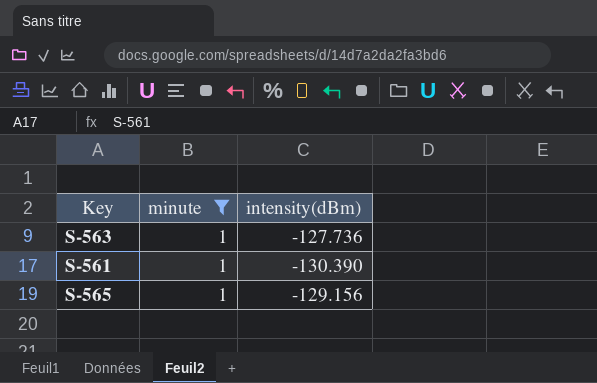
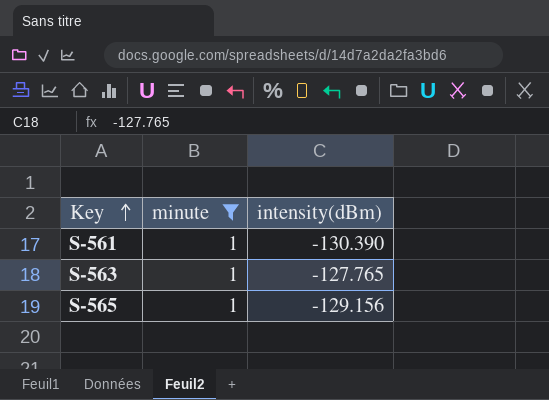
row order: none -> Key ascending
S-563 | intensity(dBm): -127.736 -> -127.765

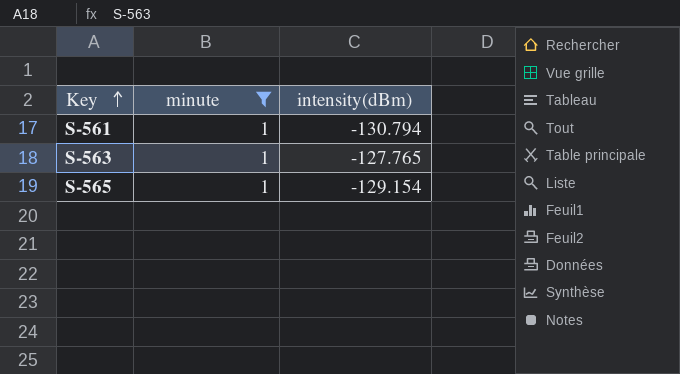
S-561 | intensity(dBm): -130.390 -> -130.794
S-565 | intensity(dBm): -129.156 -> -129.154

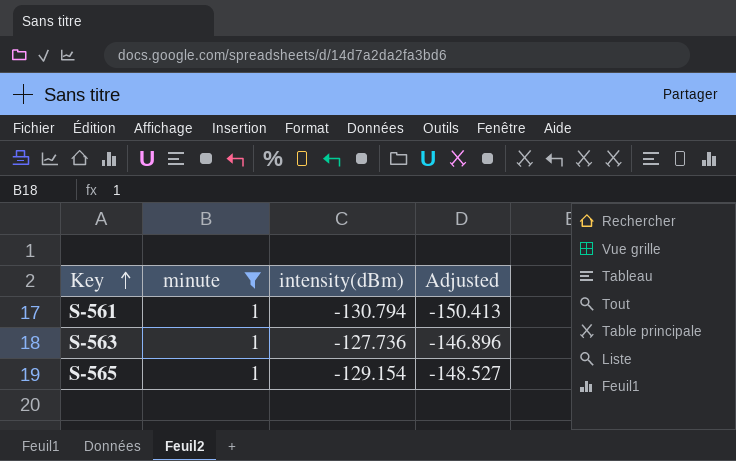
column Adjusted | formula: none -> [intensity(dBm)] * 1.15
S-563 | intensity(dBm): -127.765 -> -127.736

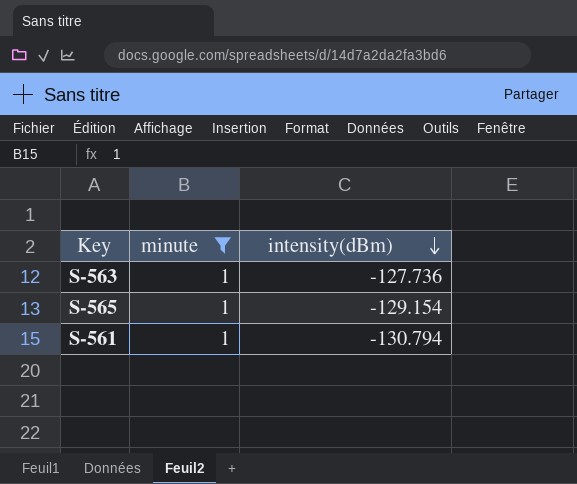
row order: Key ascending -> intensity(dBm) descending
column Adjusted | formula: [intensity(dBm)] * 1.15 -> none

